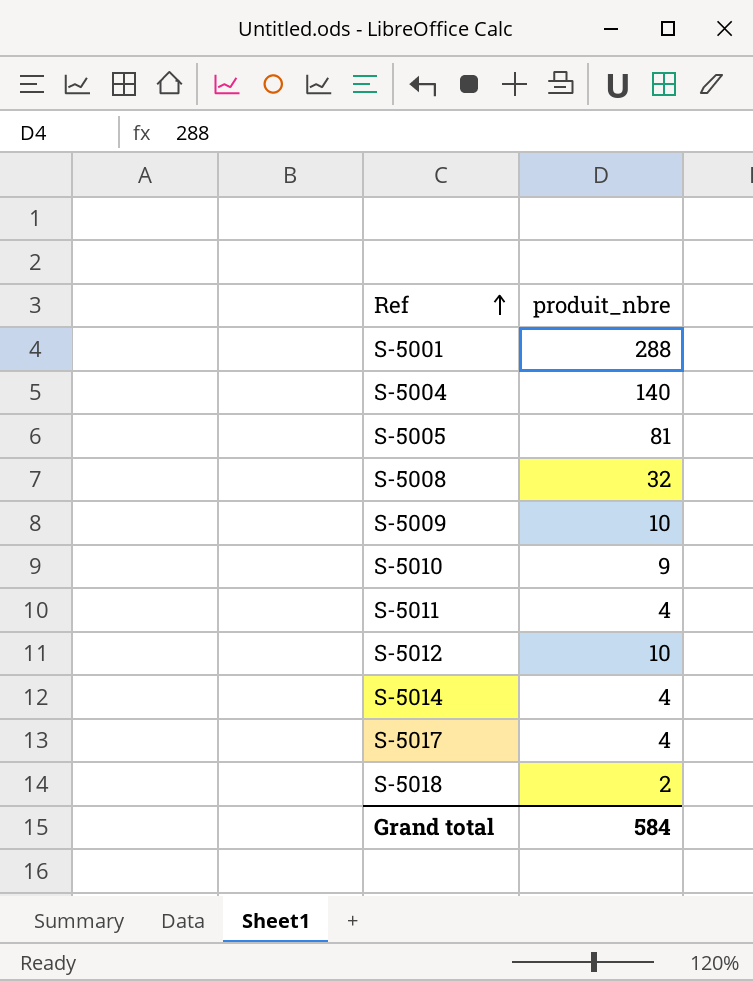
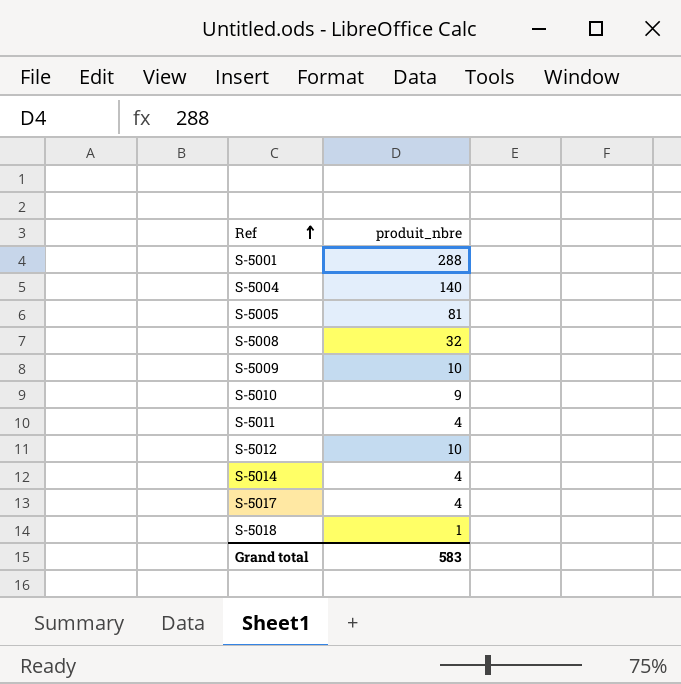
S-5018 | produit_nbre: 2 -> 1
Grand total | produit_nbre: 584 -> 583

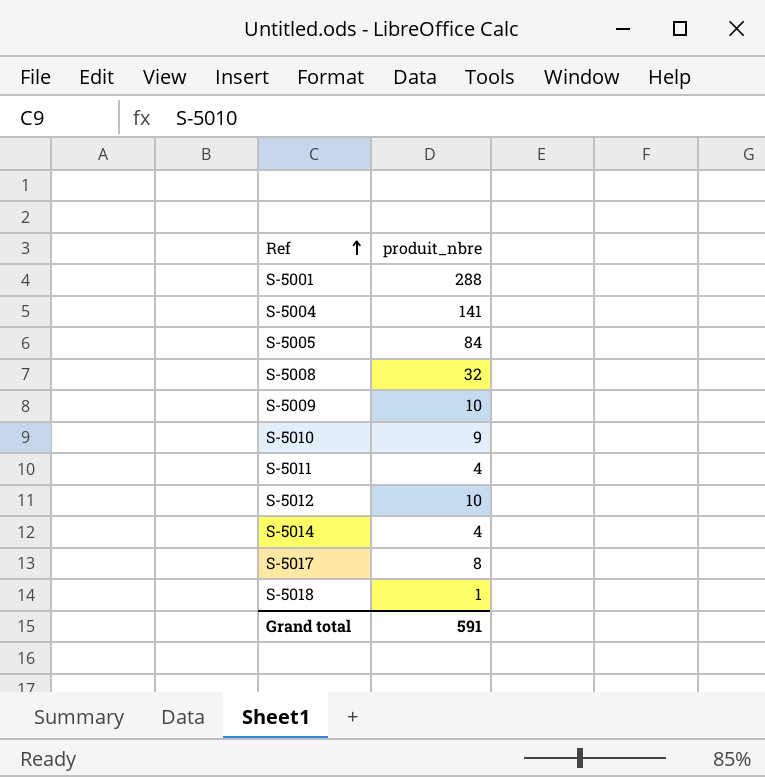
S-5004 | produit_nbre: 140 -> 141
S-5005 | produit_nbre: 81 -> 84
S-5017 | produit_nbre: 4 -> 8
Grand total | produit_nbre: 583 -> 591

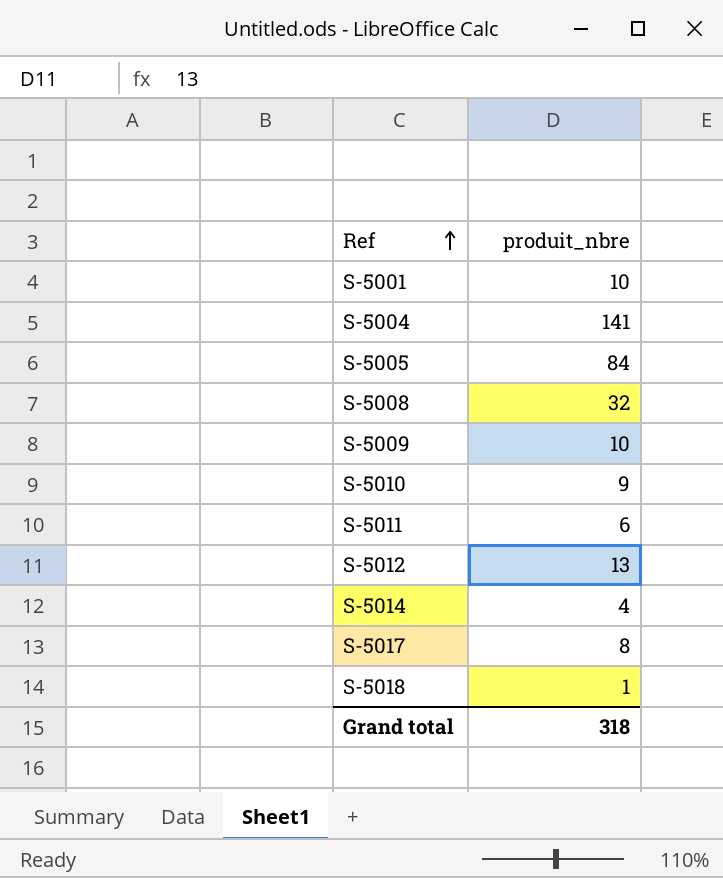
S-5001 | produit_nbre: 288 -> 10
S-5011 | produit_nbre: 4 -> 6
S-5012 | produit_nbre: 10 -> 13
Grand total | produit_nbre: 591 -> 318

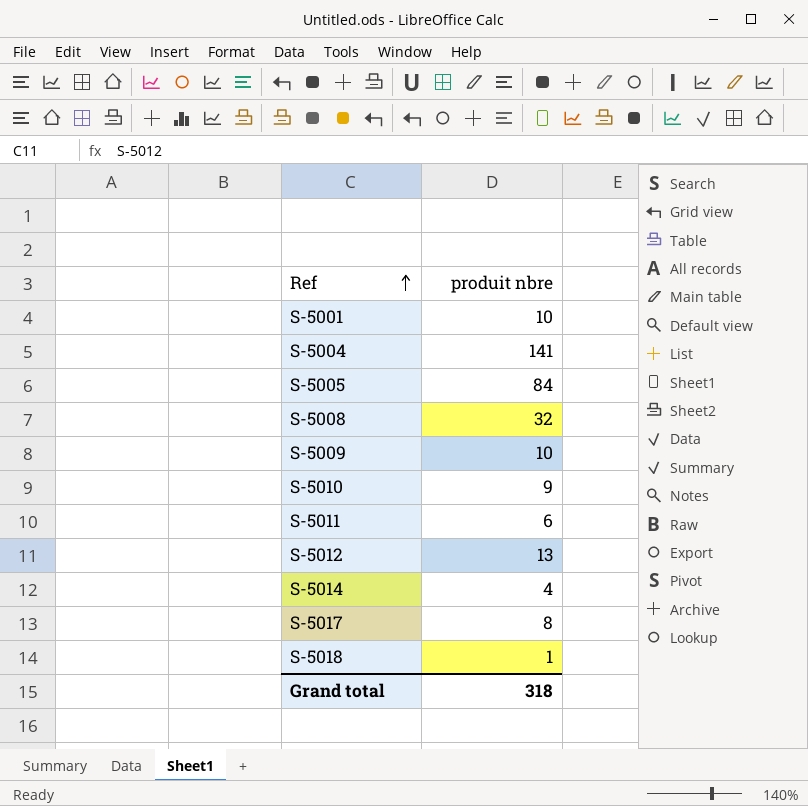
column name: produit_nbre -> produit nbre

